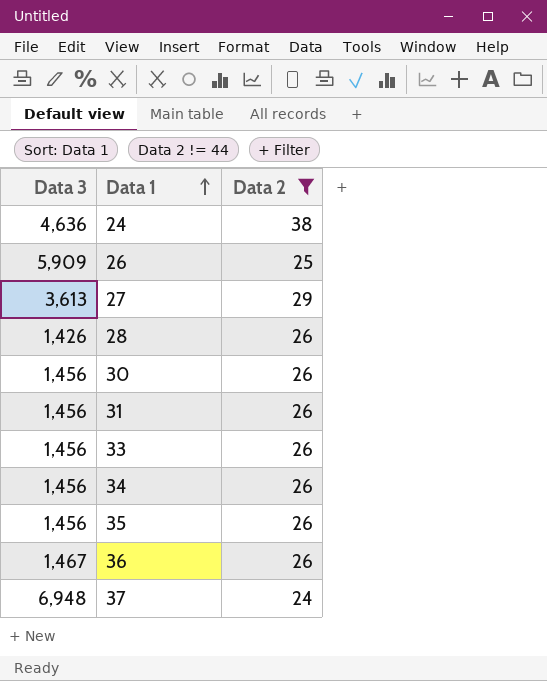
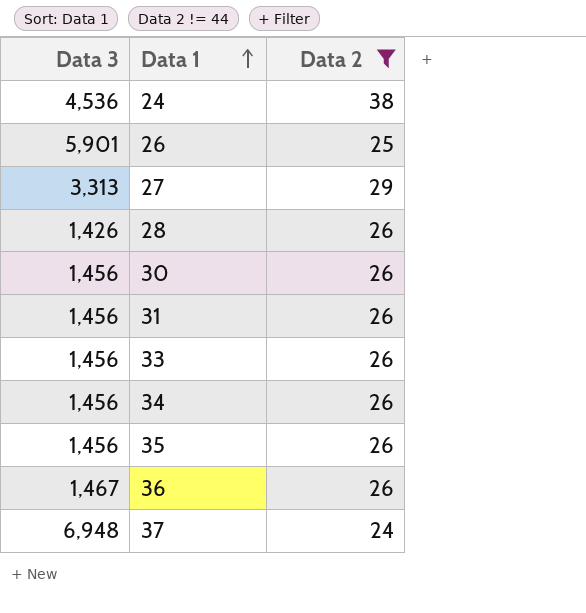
24 | Data 3: 4,636 -> 4,536
26 | Data 3: 5,909 -> 5,901
27 | Data 3: 3,613 -> 3,313

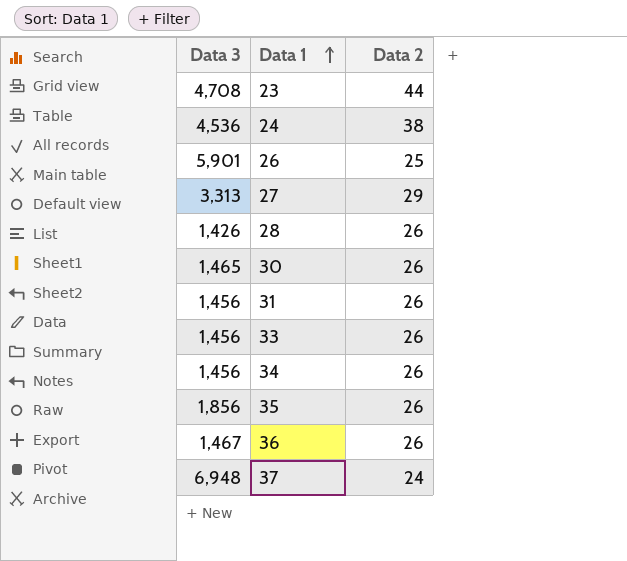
filter: Data 2 != 44 -> none
30 | Data 3: 1,456 -> 1,465
35 | Data 3: 1,456 -> 1,856

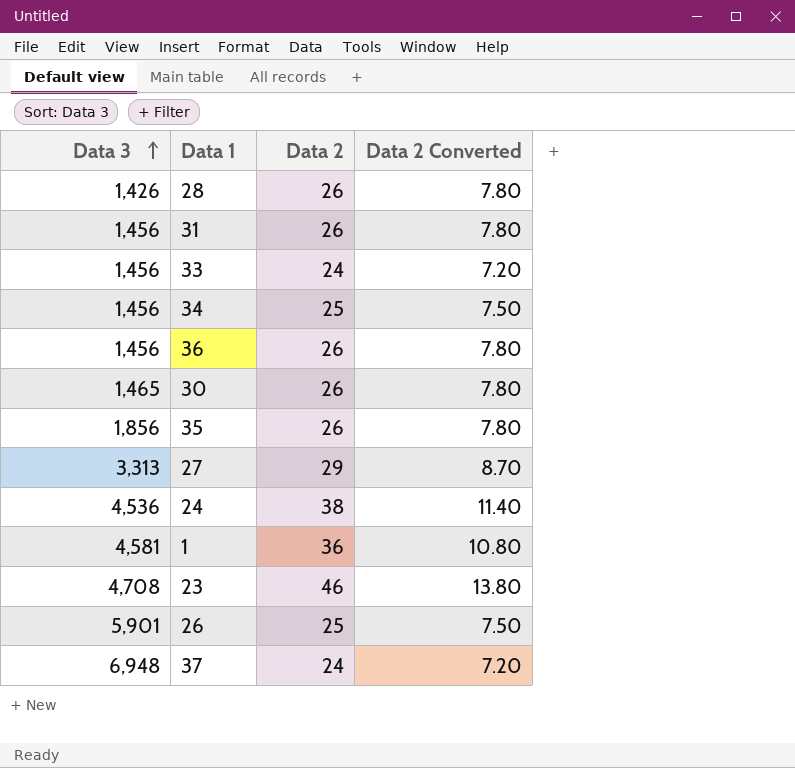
row order: Data 1 ascending -> Data 3 ascending
column Data 2 Converted | formula: none -> [Data 2] * 0.3
33 | Data 2: 26 -> 24
34 | Data 2: 26 -> 25
36 | Data 3: 1,467 -> 1,456
row 1: none -> 4,581 | 36 | 10.80
23 | Data 2: 44 -> 46

